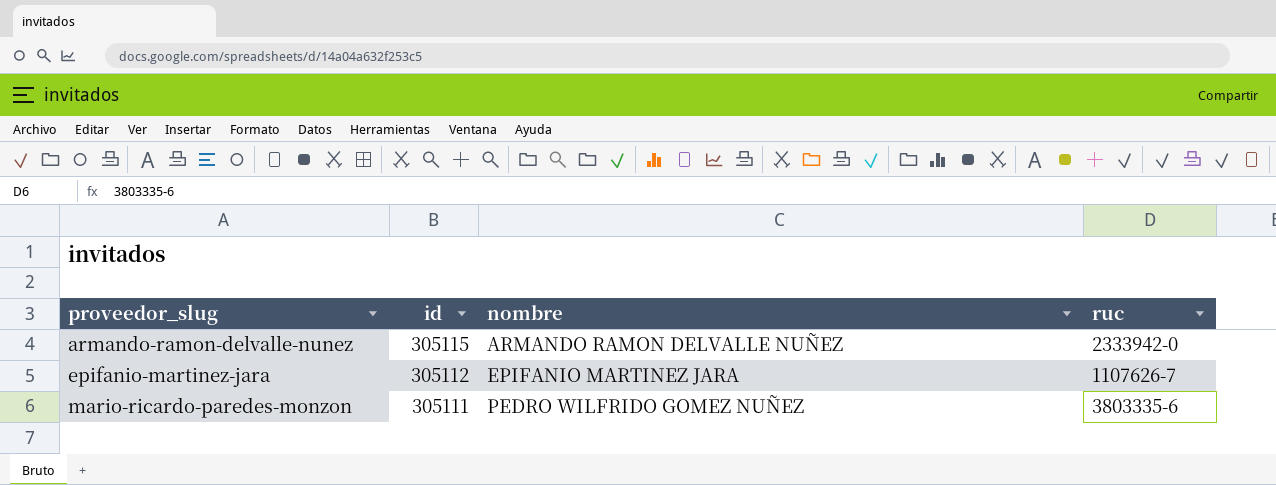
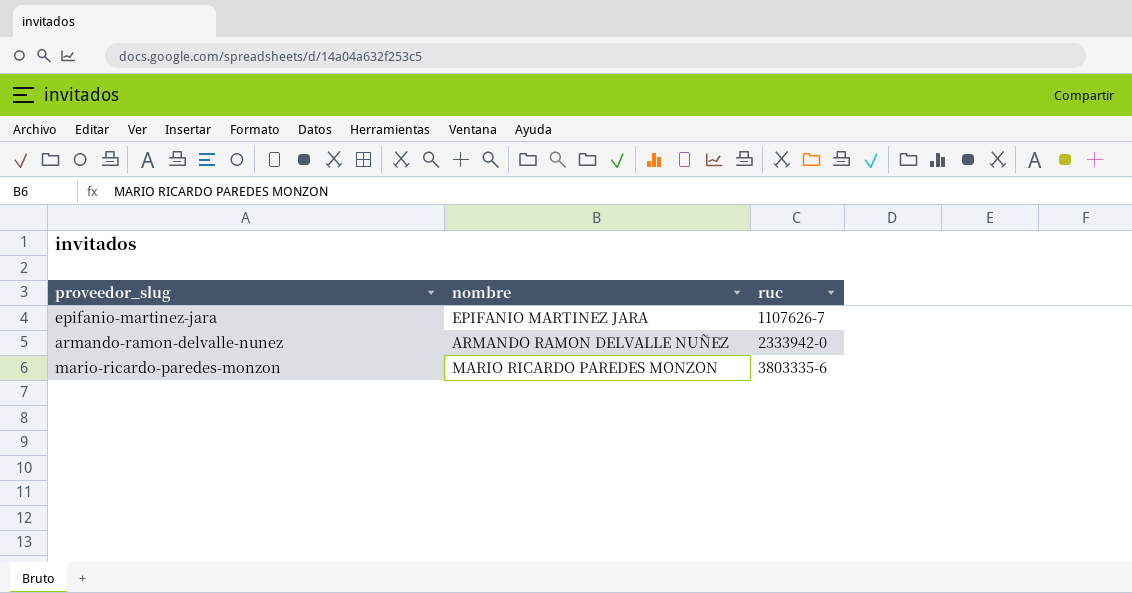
row order: proveedor_slug ascending -> ruc ascending
column id | position: 2 -> none
mario-ricardo-paredes-monzon | nombre: PEDRO WILFRIDO GOMEZ NUÑEZ -> MARIO RICARDO PAREDES MONZON

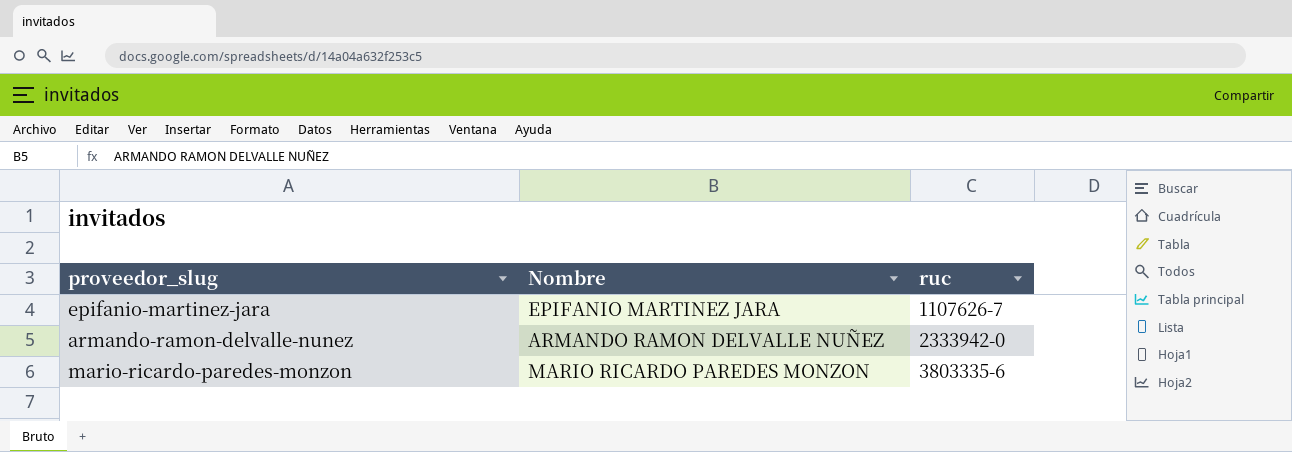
column name: nombre -> Nombre

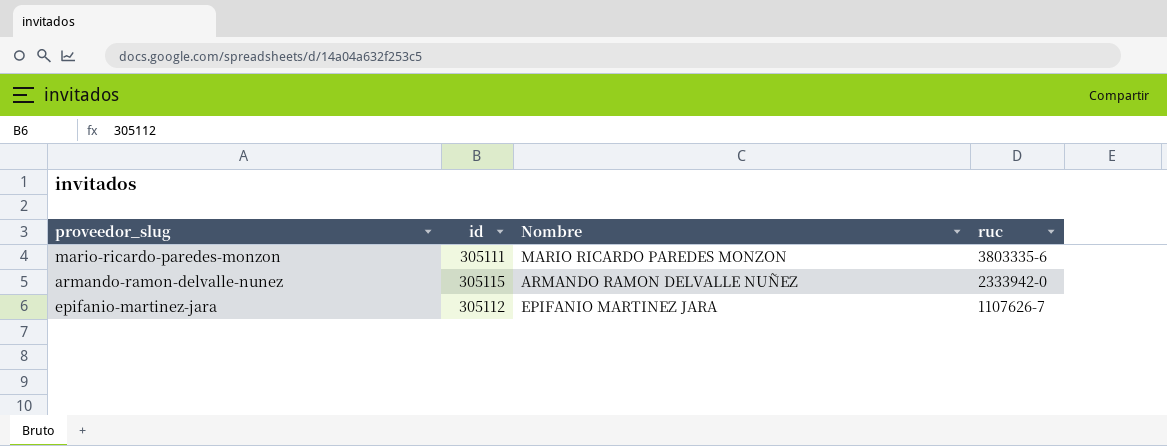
row order: ruc ascending -> ruc descending
column id | position: none -> 2

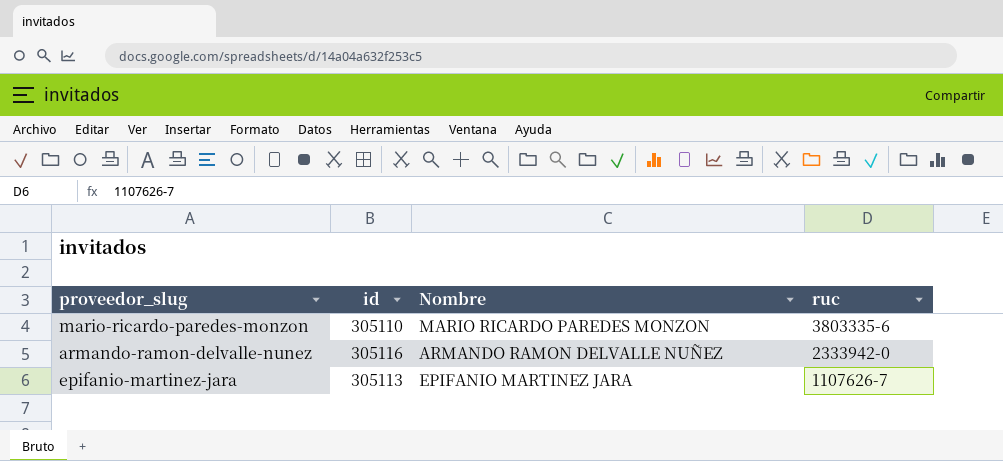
mario-ricardo-paredes-monzon | id: 305111 -> 305110
armando-ramon-delvalle-nunez | id: 305115 -> 305116
epifanio-martinez-jara | id: 305112 -> 305113

